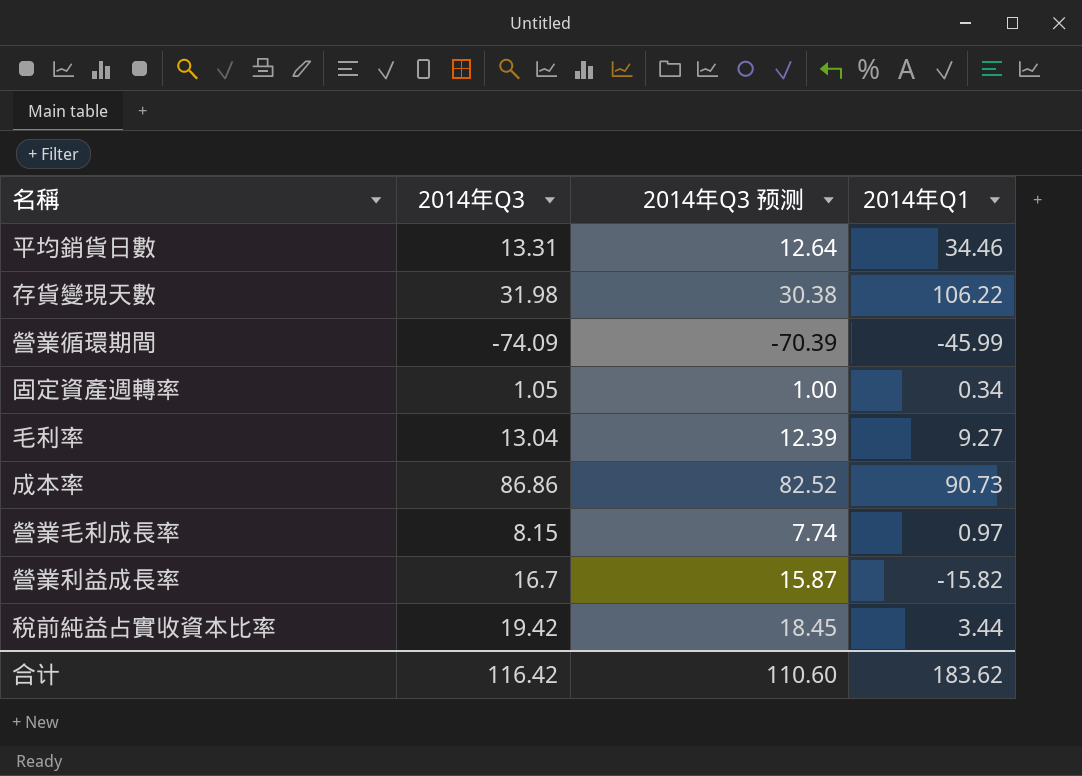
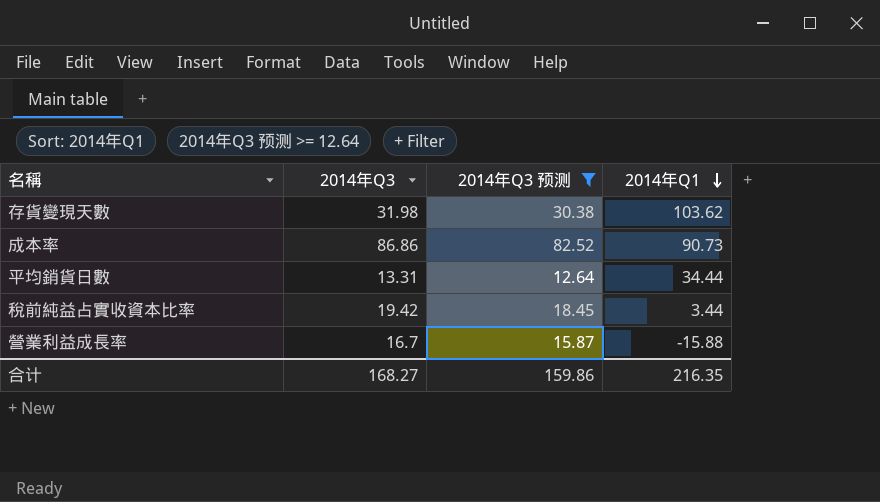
filter: none -> 2014年Q3 预测 >= 12.64
row order: none -> 2014年Q1 descending
存貨變現天數 | 2014年Q1: 106.22 -> 103.62
平均銷貨日數 | 2014年Q1: 34.46 -> 34.44
營業利益成長率 | 2014年Q1: -15.82 -> -15.88
合计 | 2014年Q3: 116.42 -> 168.27
合计 | 2014年Q3 预测: 110.60 -> 159.86
合计 | 2014年Q1: 183.62 -> 216.35

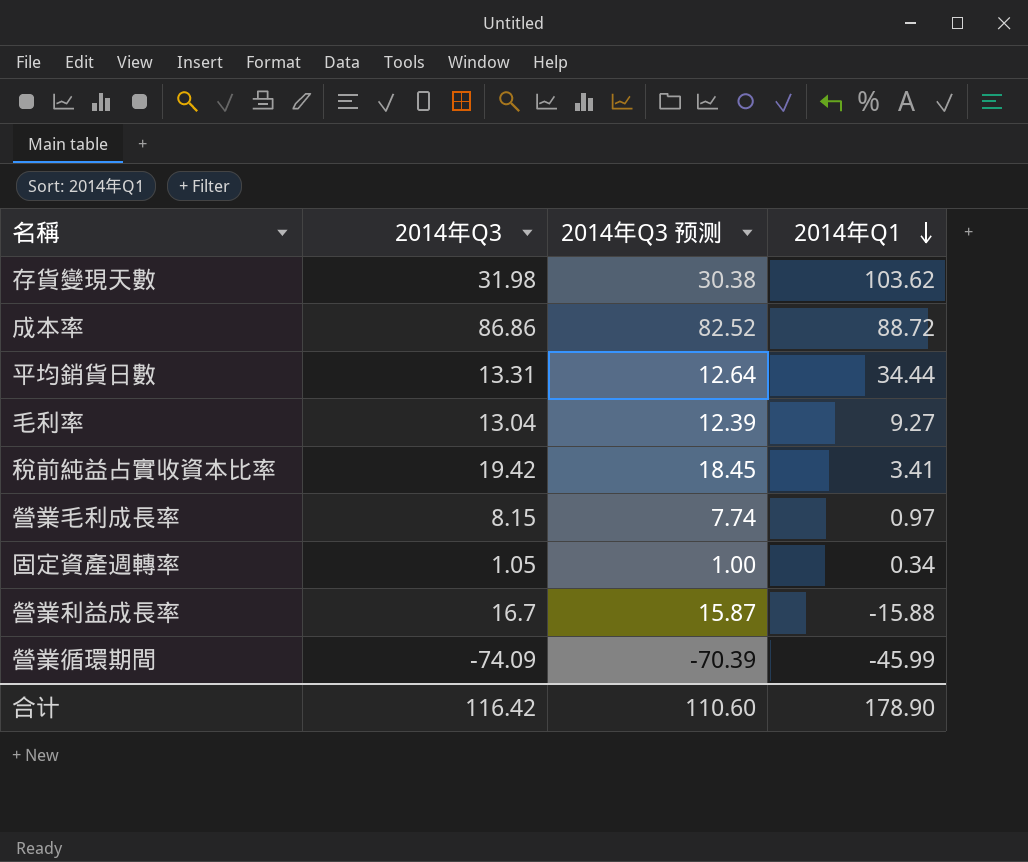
filter: 2014年Q3 预测 >= 12.64 -> none
成本率 | 2014年Q1: 90.73 -> 88.72
稅前純益占實收資本比率 | 2014年Q1: 3.44 -> 3.41
合计 | 2014年Q3: 168.27 -> 116.42
合计 | 2014年Q3 预测: 159.86 -> 110.60
合计 | 2014年Q1: 216.35 -> 178.90

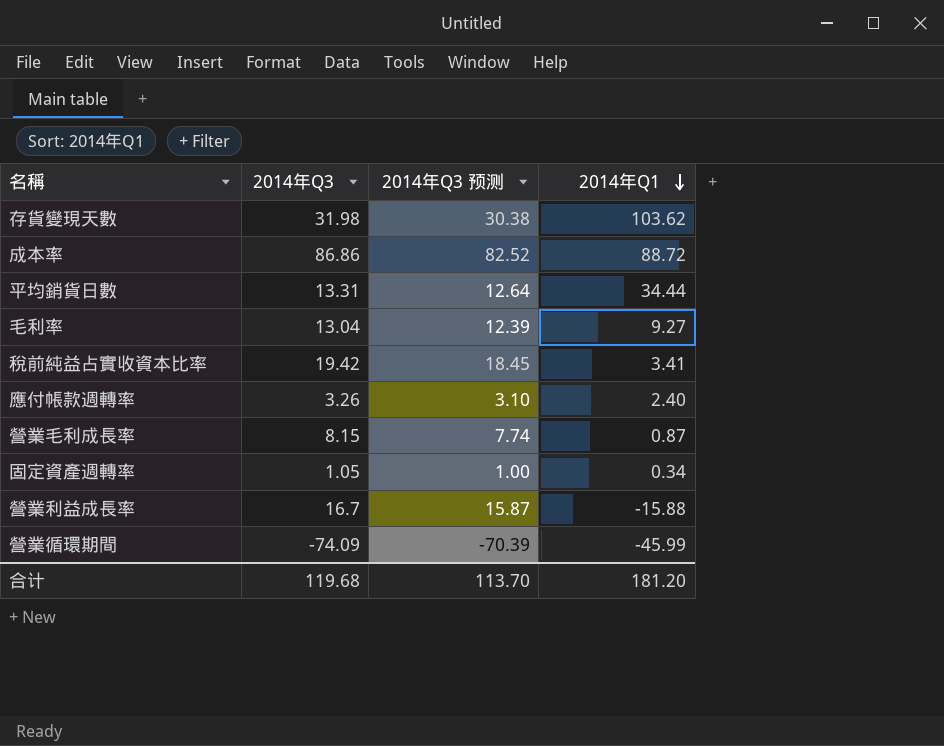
row 應付帳款週轉率: none -> 3.26 | 3.10 | 2.40
營業毛利成長率 | 2014年Q1: 0.97 -> 0.87
合计 | 2014年Q3: 116.42 -> 119.68
合计 | 2014年Q3 预测: 110.60 -> 113.70
合计 | 2014年Q1: 178.90 -> 181.20

